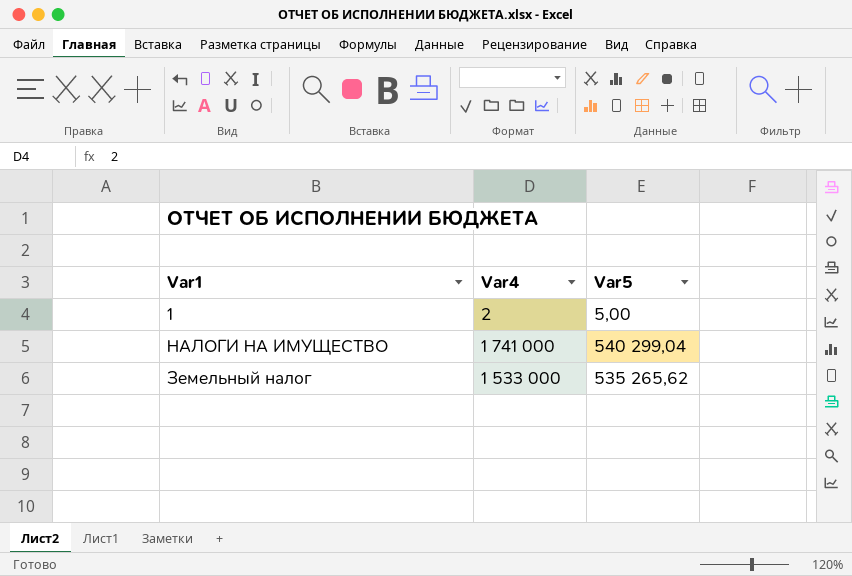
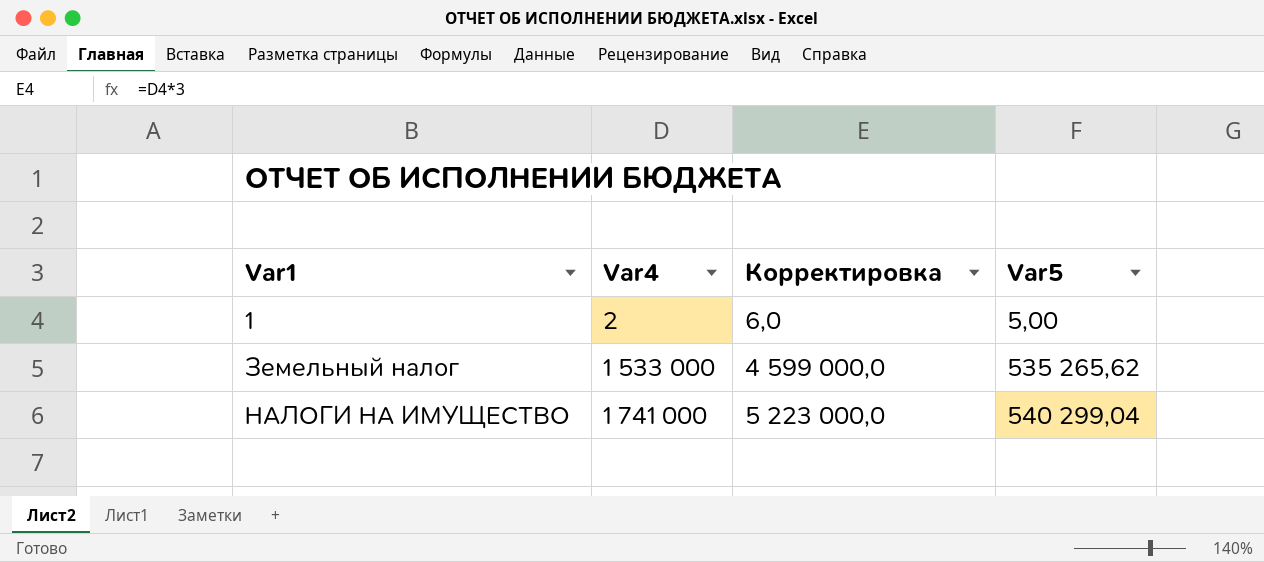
row order: none -> Var1 ascending
column Корректировка | formula: none -> [Var4] * 3

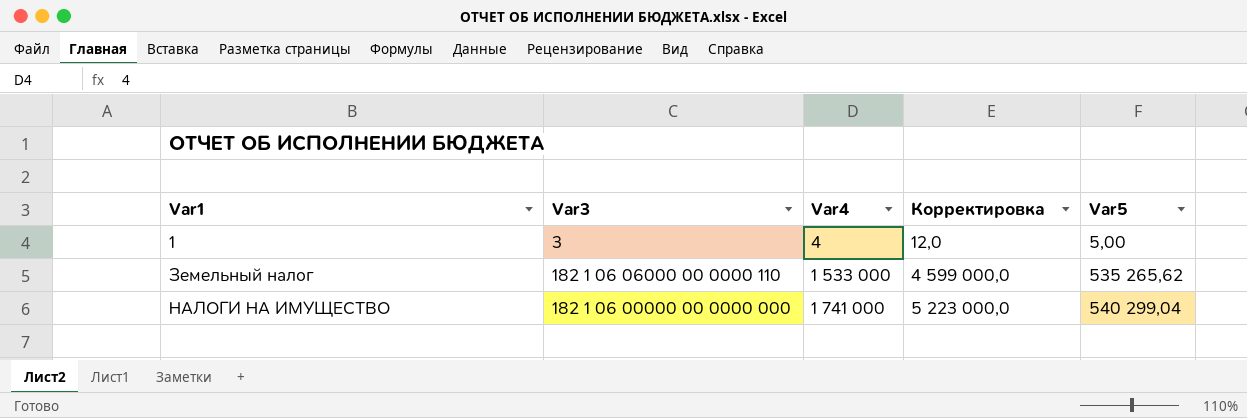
column Var3 | position: none -> 2
1 | Var4: 2 -> 4
1 | Корректировка: 6,0 -> 12,0

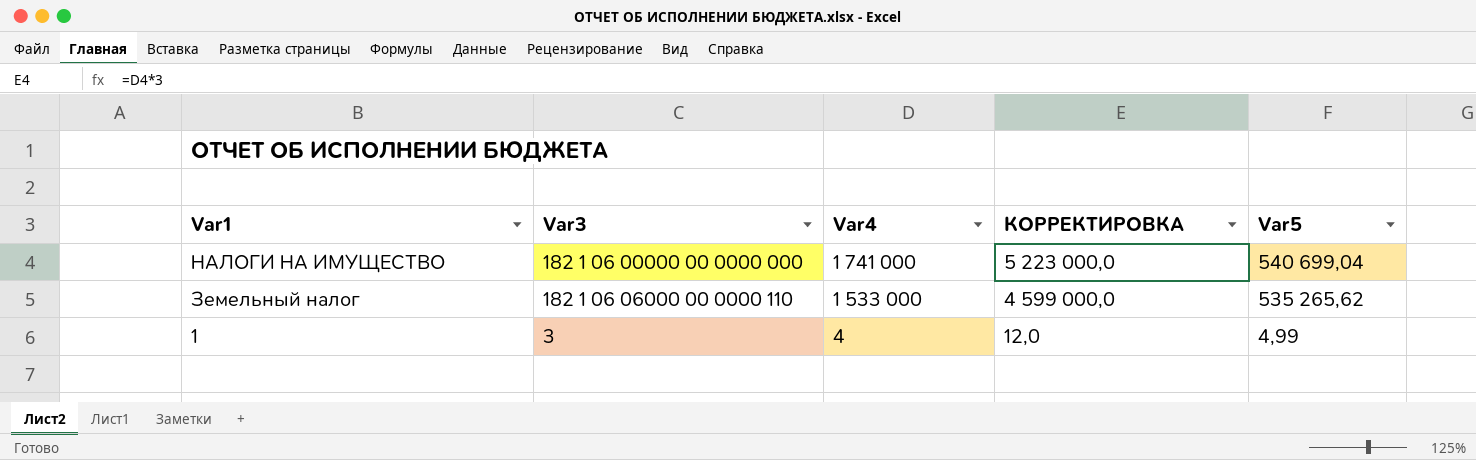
row order: Var1 ascending -> Var1 descending
column name: Корректировка -> КОРРЕКТИРОВКА
НАЛОГИ НА ИМУЩЕСТВО | Var5: 540 299,04 -> 540 699,04
1 | Var5: 5,00 -> 4,99

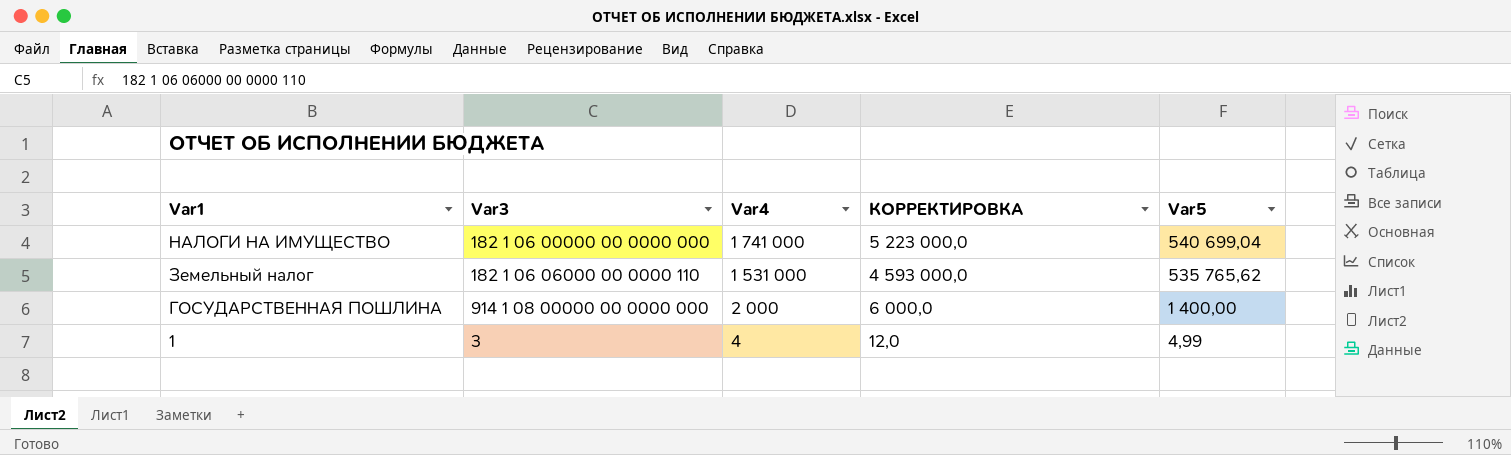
Земельный налог | Var4: 1 533 000 -> 1 531 000
Земельный налог | КОРРЕКТИРОВКА: 4 599 000,0 -> 4 593 000,0
Земельный налог | Var5: 535 265,62 -> 535 765,62
row ГОСУДАРСТВЕННАЯ ПОШЛИНА: none -> 914 1 08 00000 00 0000 000 | 2 000 | 6 000,0 | 1 400,00

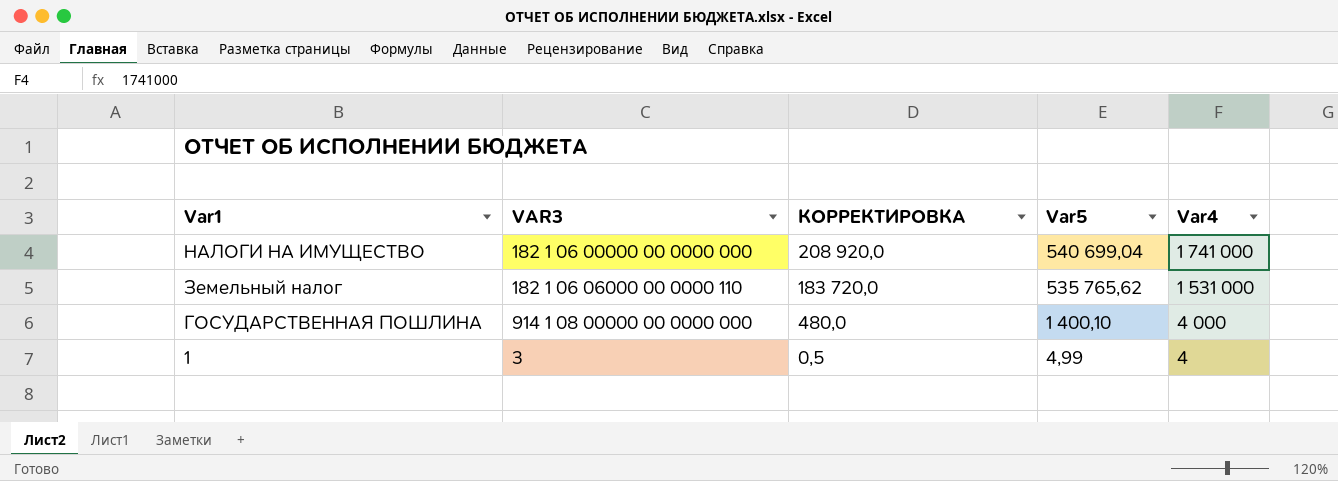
column name: Var3 -> VAR3
column КОРРЕКТИРОВКА | formula: [Var4] * 3 -> [Var4] * 0,12
column Var4 | position: 3 -> 5
ГОСУДАРСТВЕННАЯ ПОШЛИНА | Var5: 1 400,00 -> 1 400,10
ГОСУДАРСТВЕННАЯ ПОШЛИНА | Var4: 2 000 -> 4 000

